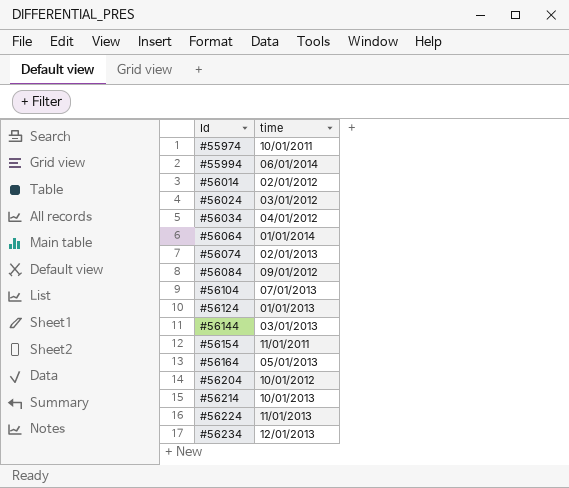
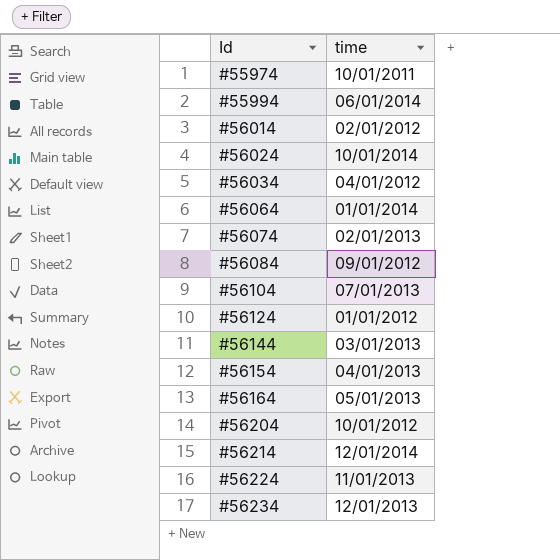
#56024 | time: 03/01/2012 -> 10/01/2014
#56124 | time: 01/01/2013 -> 01/01/2012
#56154 | time: 11/01/2011 -> 04/01/2013
#56214 | time: 10/01/2013 -> 12/01/2014

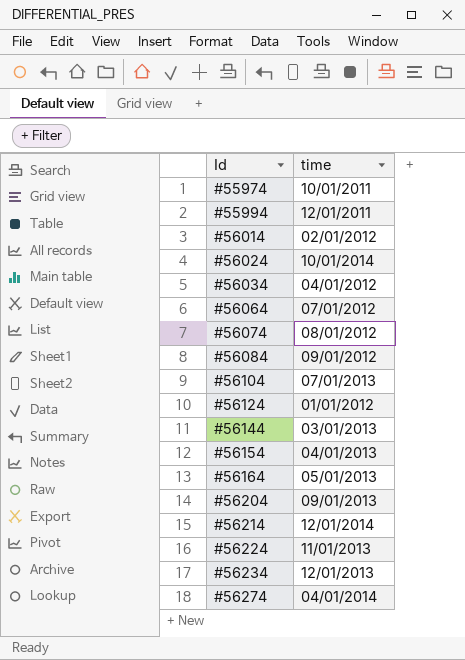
#55994 | time: 06/01/2014 -> 12/01/2011
#56064 | time: 01/01/2014 -> 07/01/2012
#56074 | time: 02/01/2013 -> 08/01/2012
#56204 | time: 10/01/2012 -> 09/01/2013
row #56274: none -> 04/01/2014

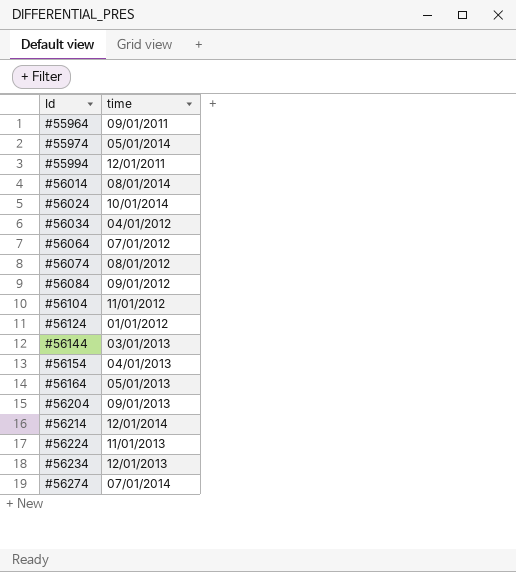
row #55964: none -> 09/01/2011
#55974 | time: 10/01/2011 -> 05/01/2014
#56014 | time: 02/01/2012 -> 08/01/2014
#56104 | time: 07/01/2013 -> 11/01/2012
#56274 | time: 04/01/2014 -> 07/01/2014

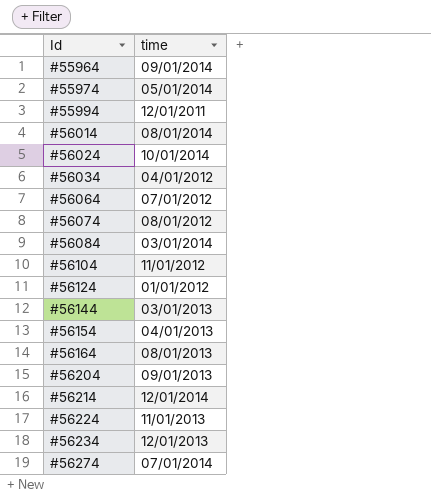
#55964 | time: 09/01/2011 -> 09/01/2014
#56084 | time: 09/01/2012 -> 03/01/2014
#56164 | time: 05/01/2013 -> 08/01/2013

